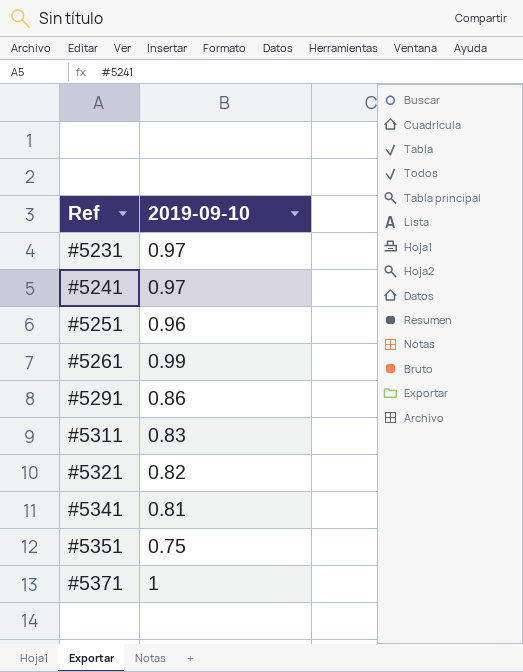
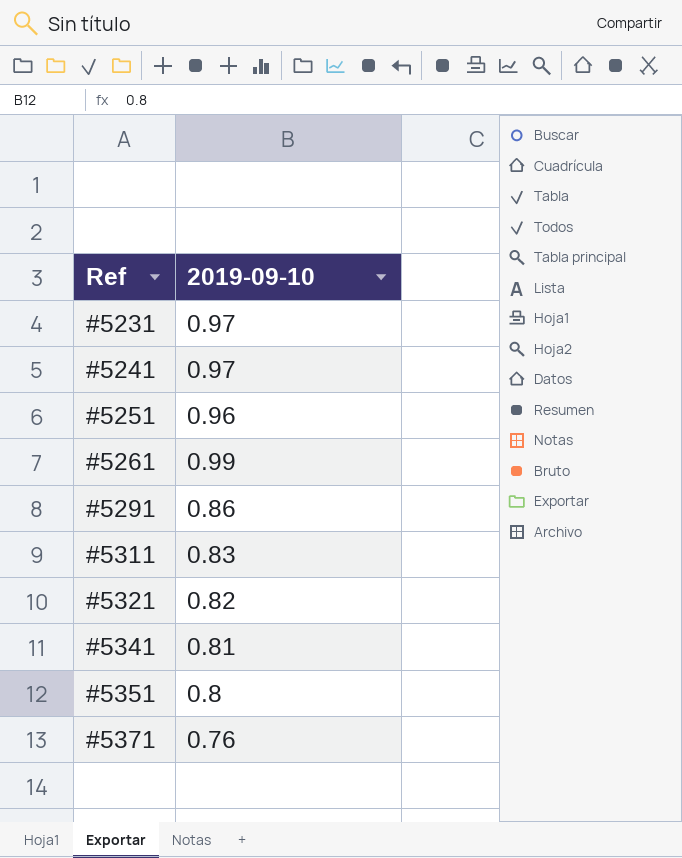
#5351 | 2019-09-10: 0.75 -> 0.8
#5371 | 2019-09-10: 1 -> 0.76

